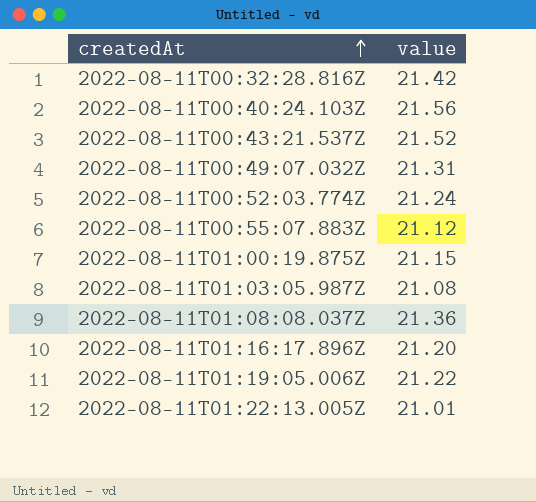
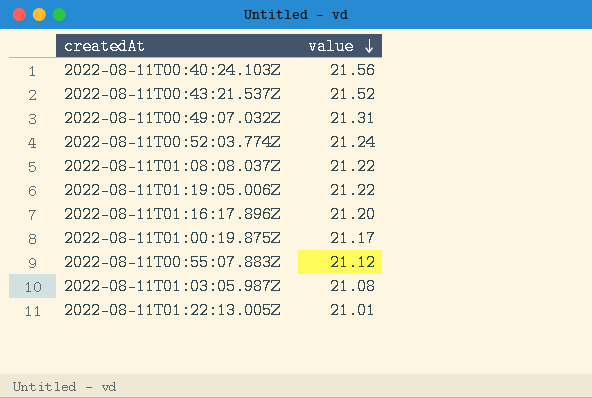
row order: createdAt ascending -> value descending
row 2022-08-11T00:32:28.816Z: 21.42 -> none
2022-08-11T01:08:08.037Z | value: 21.36 -> 21.22
2022-08-11T01:00:19.875Z | value: 21.15 -> 21.17

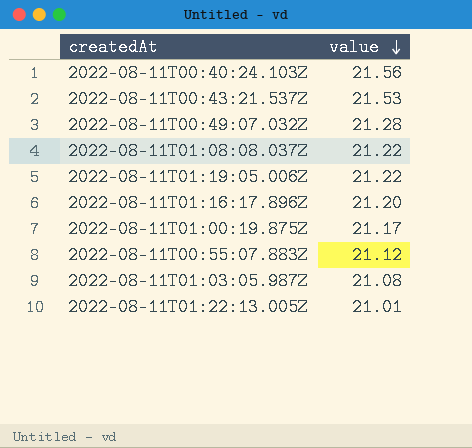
row 2022-08-11T00:52:03.774Z: 21.24 -> none
2022-08-11T00:43:21.537Z | value: 21.52 -> 21.53
2022-08-11T00:49:07.032Z | value: 21.31 -> 21.28

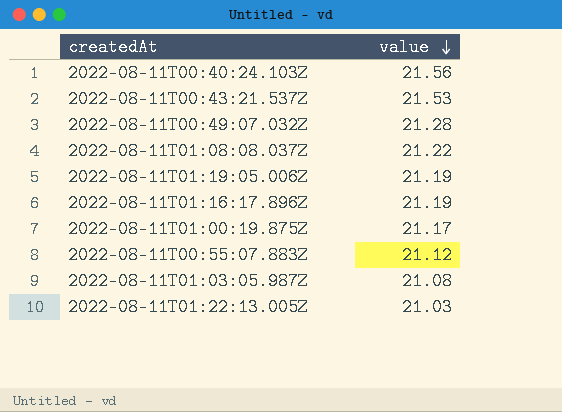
2022-08-11T01:19:05.006Z | value: 21.22 -> 21.19
2022-08-11T01:16:17.896Z | value: 21.20 -> 21.19
2022-08-11T01:22:13.005Z | value: 21.01 -> 21.03

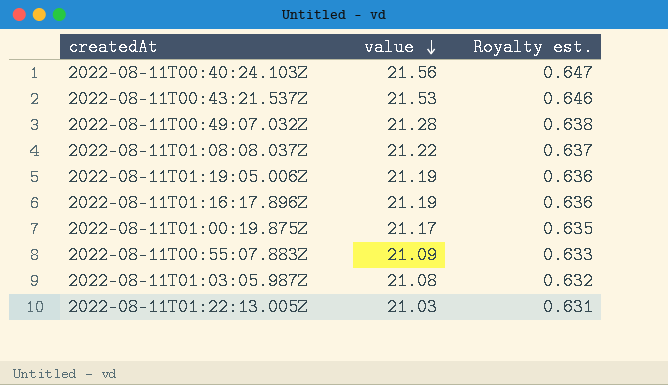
column Royalty est. | formula: none -> [value] * 0.03
2022-08-11T00:55:07.883Z | value: 21.12 -> 21.09

